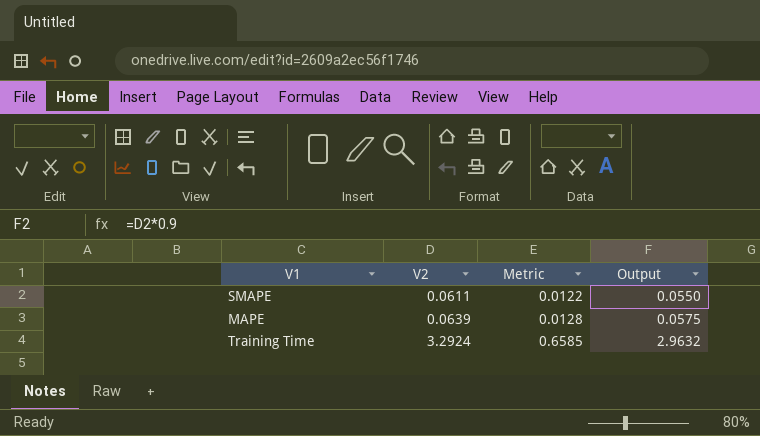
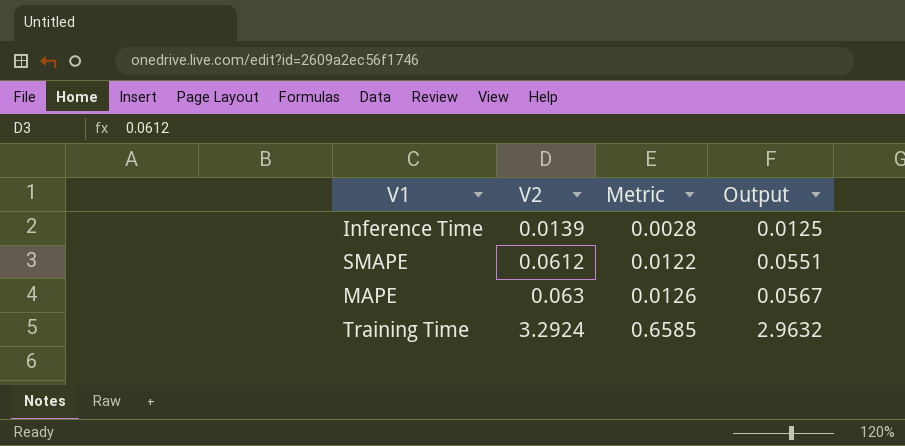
row Inference Time: none -> 0.0139 | 0.0028 | 0.0125
SMAPE | V2: 0.0611 -> 0.0612
SMAPE | Output: 0.0550 -> 0.0551
MAPE | V2: 0.0639 -> 0.063
MAPE | Metric: 0.0128 -> 0.0126
MAPE | Output: 0.0575 -> 0.0567

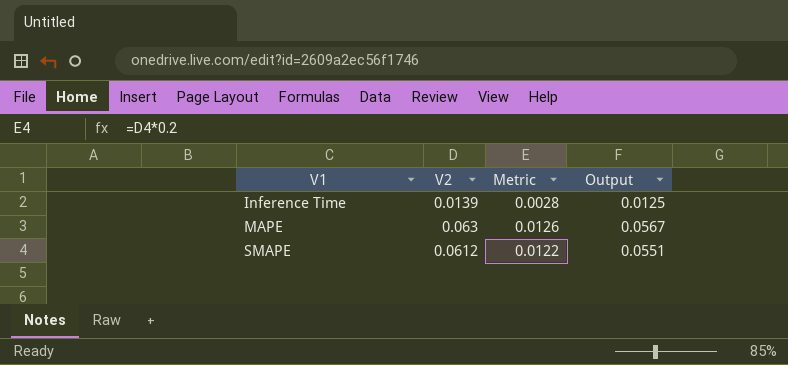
row order: V2 ascending -> V1 ascending
row Training Time: 3.2924 | 0.6585 | 2.9632 -> none

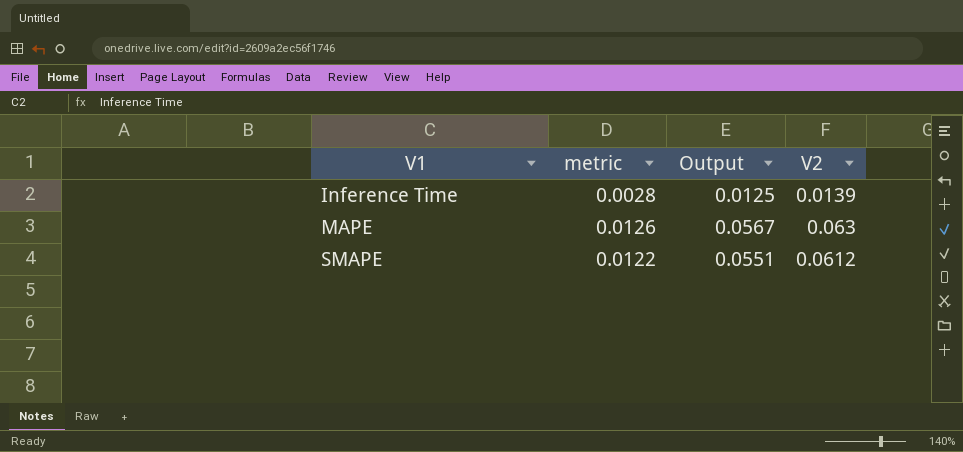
column name: Metric -> metric
column V2 | position: 2 -> 4

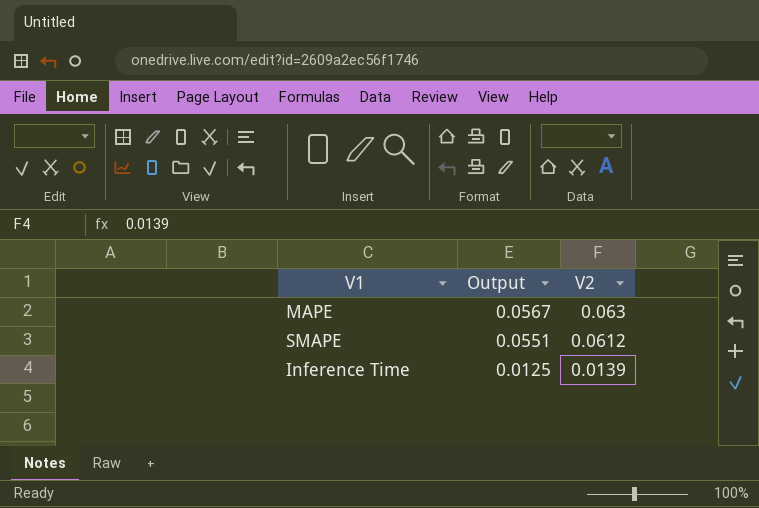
row order: V1 ascending -> Output descending
column metric | formula: [V2] * 0.2 -> none

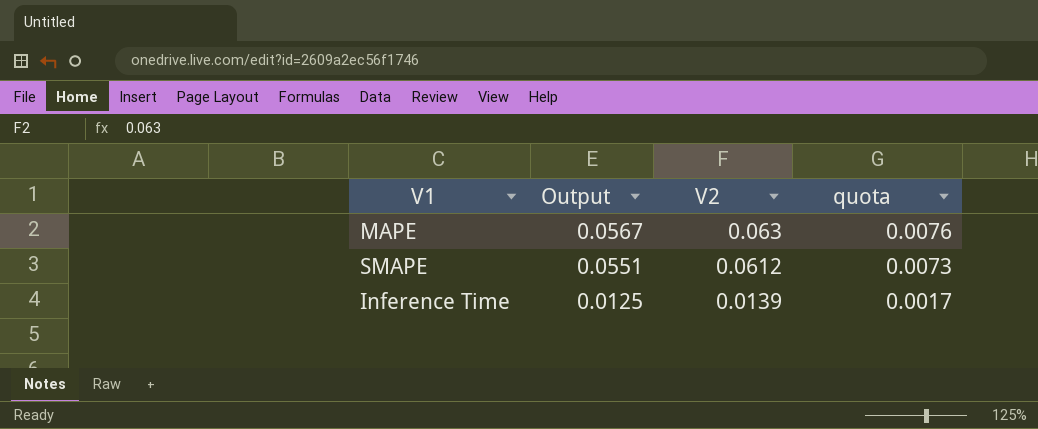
column quota | formula: none -> [V2] * 0.12

